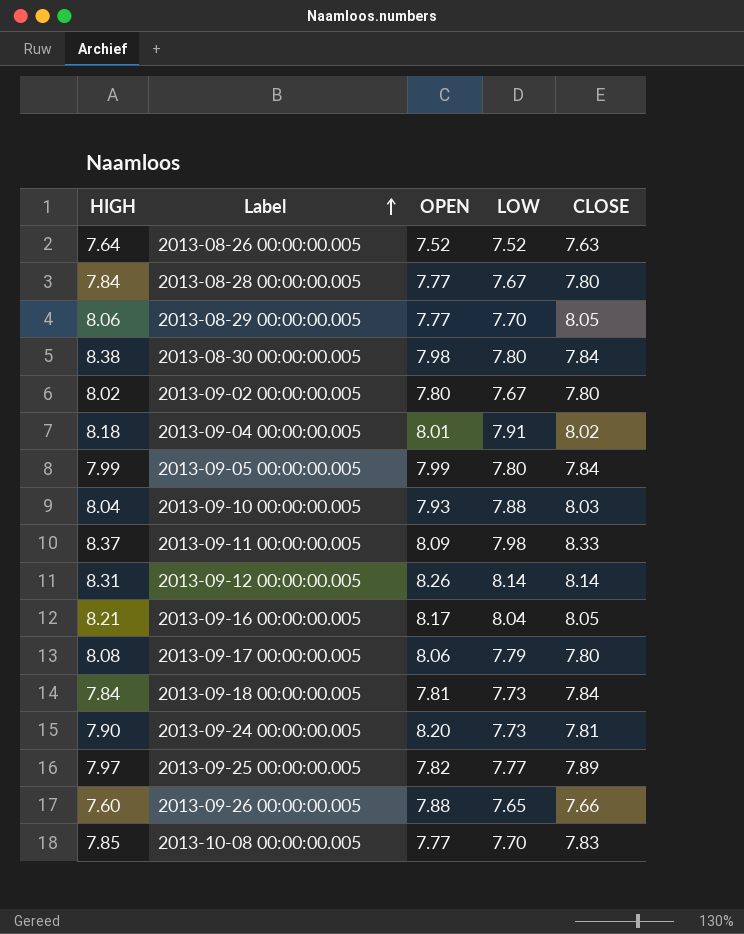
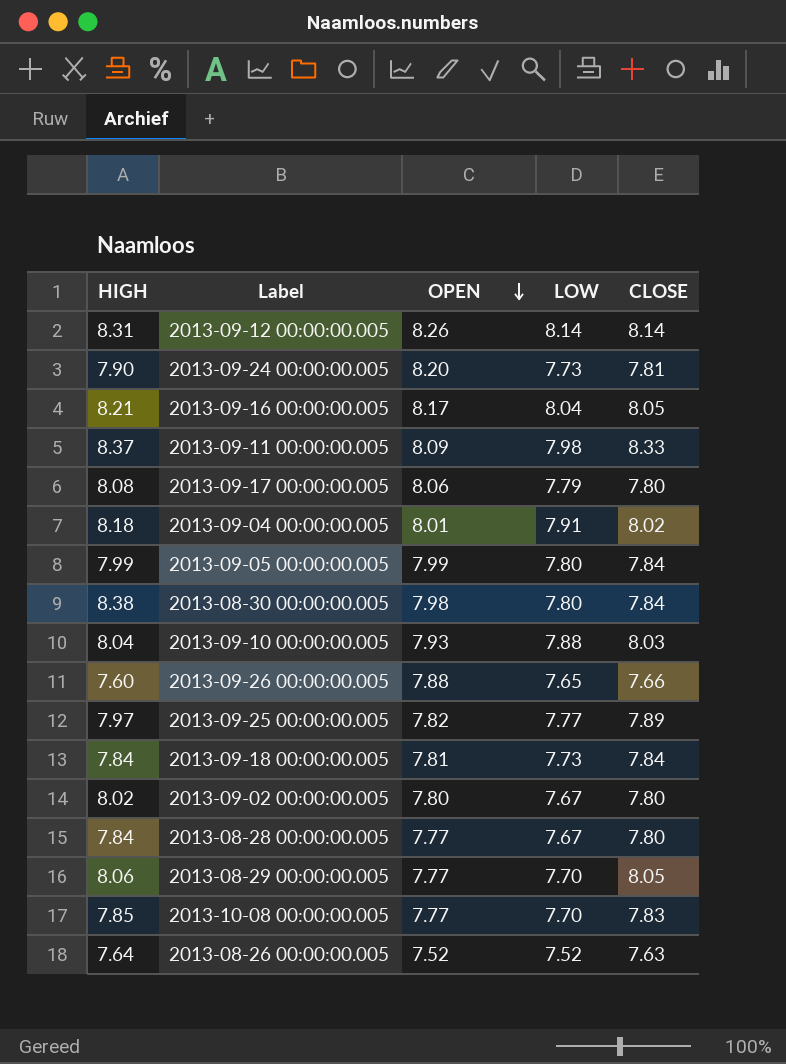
row order: Label ascending -> OPEN descending

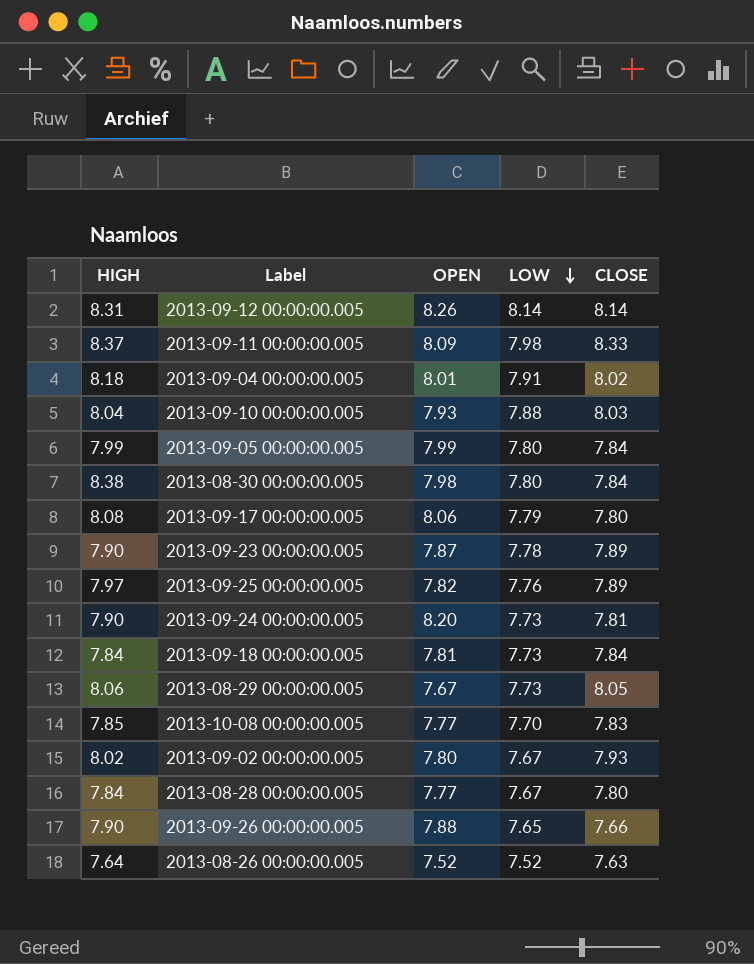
row order: OPEN descending -> LOW descending
row 2013-09-16 00:00:00.005: 8.21 | 8.17 | 8.04 | 8.05 -> none
row 2013-09-23 00:00:00.005: none -> 7.90 | 7.87 | 7.78 | 7.89
2013-09-25 00:00:00.005 | LOW: 7.77 -> 7.76
2013-08-29 00:00:00.005 | OPEN: 7.77 -> 7.67
2013-08-29 00:00:00.005 | LOW: 7.70 -> 7.73
2013-09-02 00:00:00.005 | CLOSE: 7.80 -> 7.93
2013-09-26 00:00:00.005 | HIGH: 7.60 -> 7.90

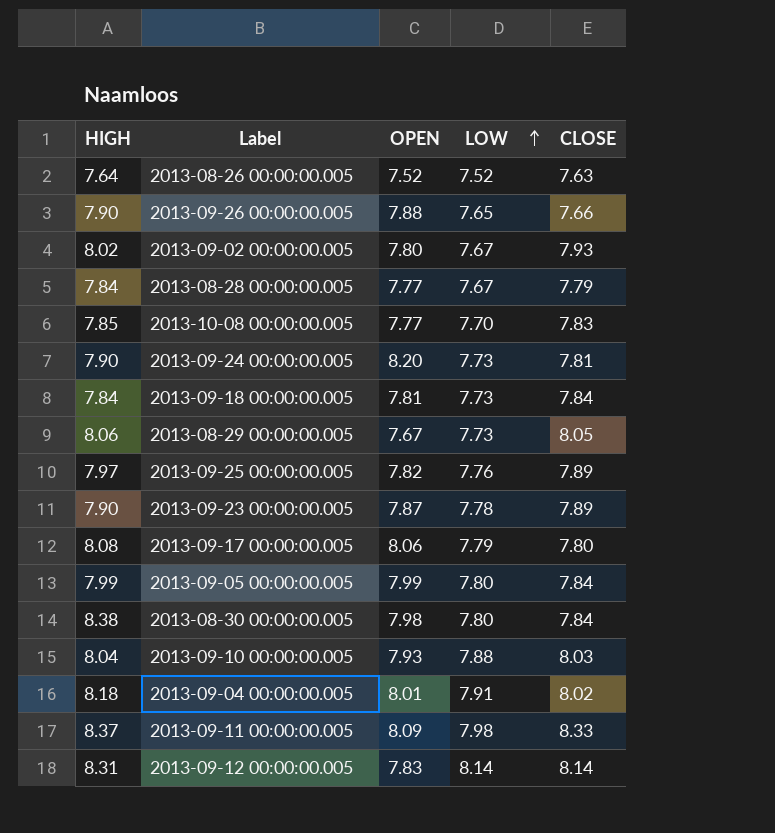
row order: LOW descending -> LOW ascending
2013-08-28 00:00:00.005 | CLOSE: 7.80 -> 7.79
2013-09-12 00:00:00.005 | OPEN: 8.26 -> 7.83

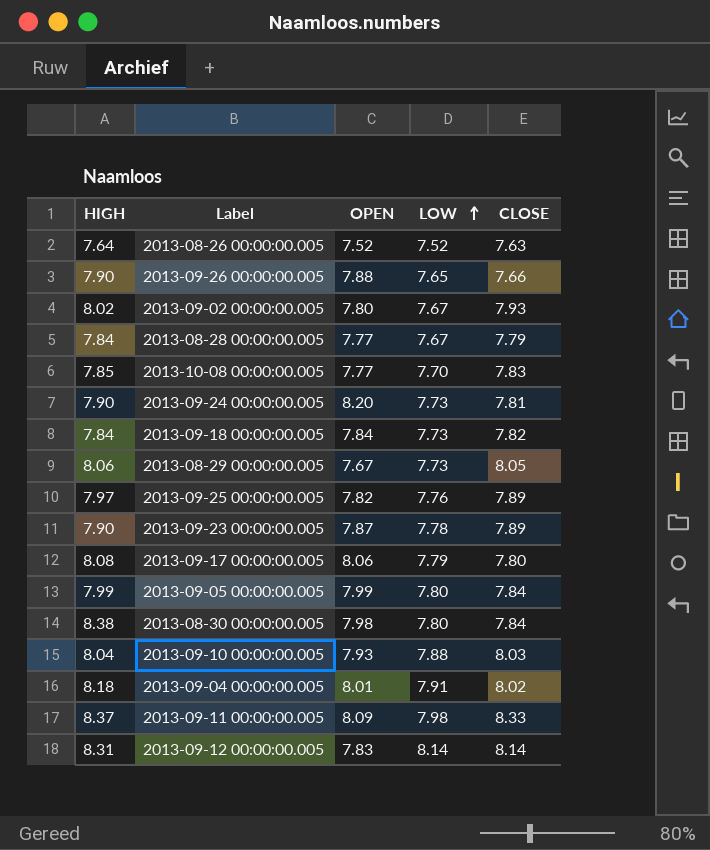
2013-09-18 00:00:00.005 | OPEN: 7.81 -> 7.84
2013-09-18 00:00:00.005 | CLOSE: 7.84 -> 7.82

